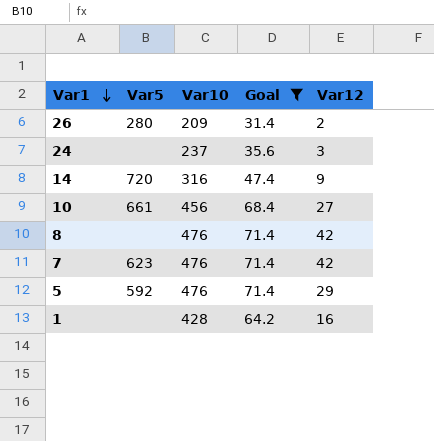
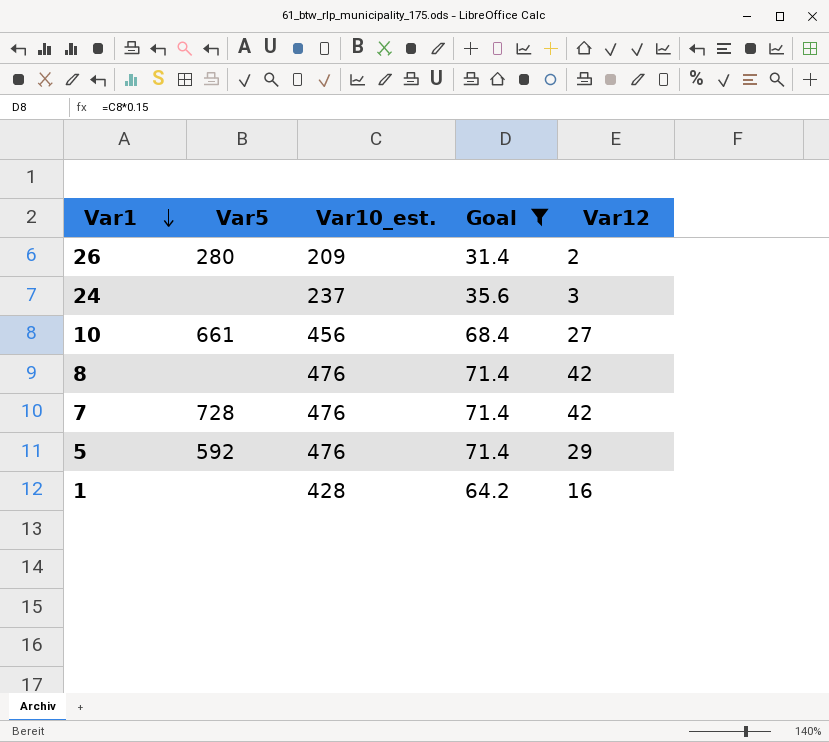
column name: Var10 -> Var10_est.
row 14: 720 | 316 | 47.4 | 9 -> none
7 | Var5: 623 -> 728

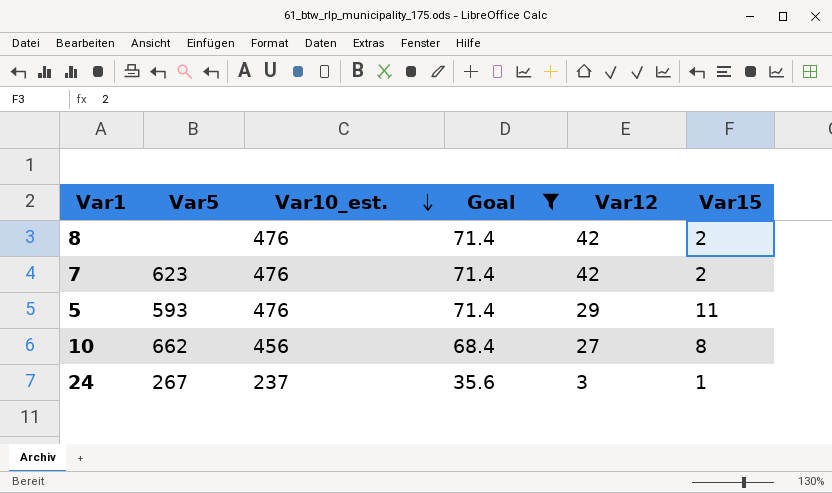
row order: Var1 descending -> Var10_est. descending
column Var15 | position: none -> 6
row 26: 280 | 209 | 31.4 | 2 -> none
row 1: none | 428 | 64.2 | 16 -> none
7 | Var5: 728 -> 623
5 | Var5: 592 -> 593
10 | Var5: 661 -> 662
24 | Var5: none -> 267

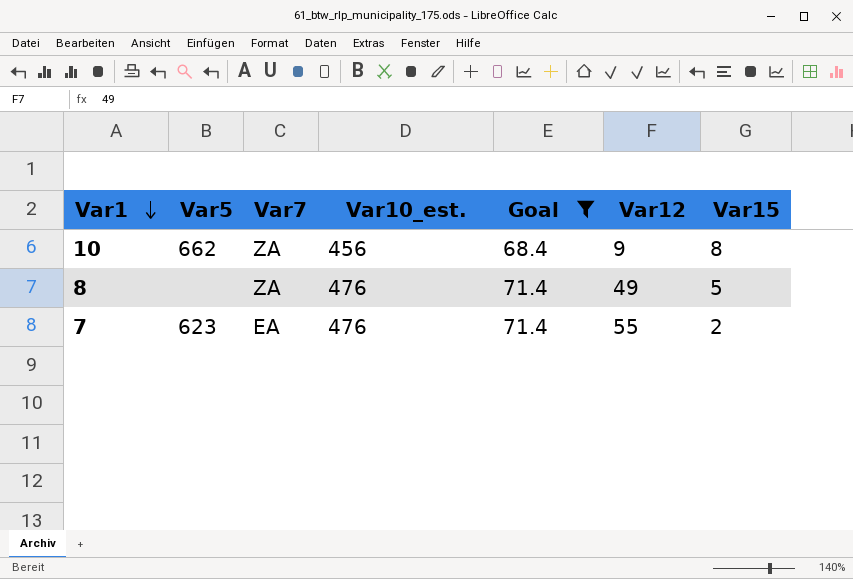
row order: Var10_est. descending -> Var1 descending
column Var7 | position: none -> 3
row 5: 593 | 476 | 71.4 | 29 | 11 -> none
row 24: 267 | 237 | 35.6 | 3 | 1 -> none
10 | Var12: 27 -> 9
8 | Var12: 42 -> 49
8 | Var15: 2 -> 5
7 | Var12: 42 -> 55

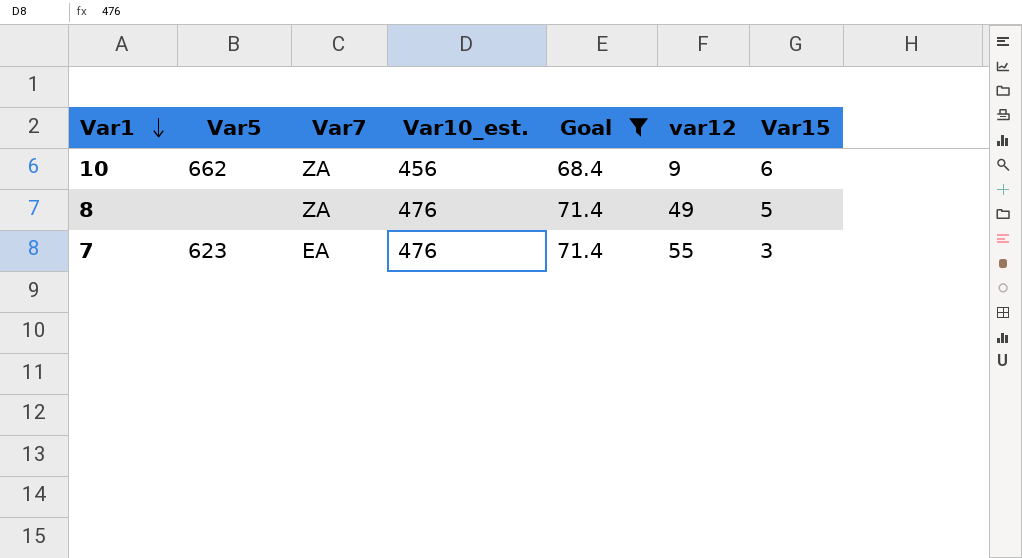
column name: Var12 -> var12
10 | Var15: 8 -> 6
7 | Var15: 2 -> 3

